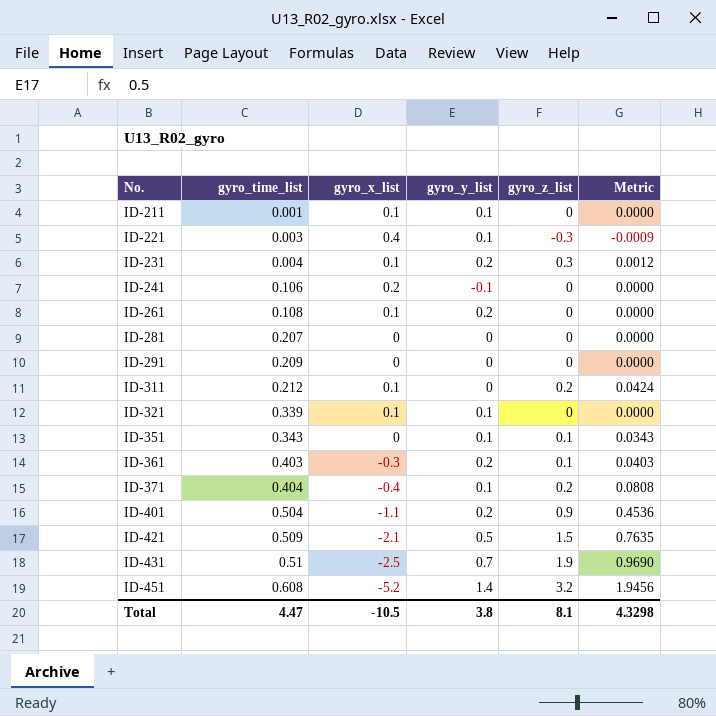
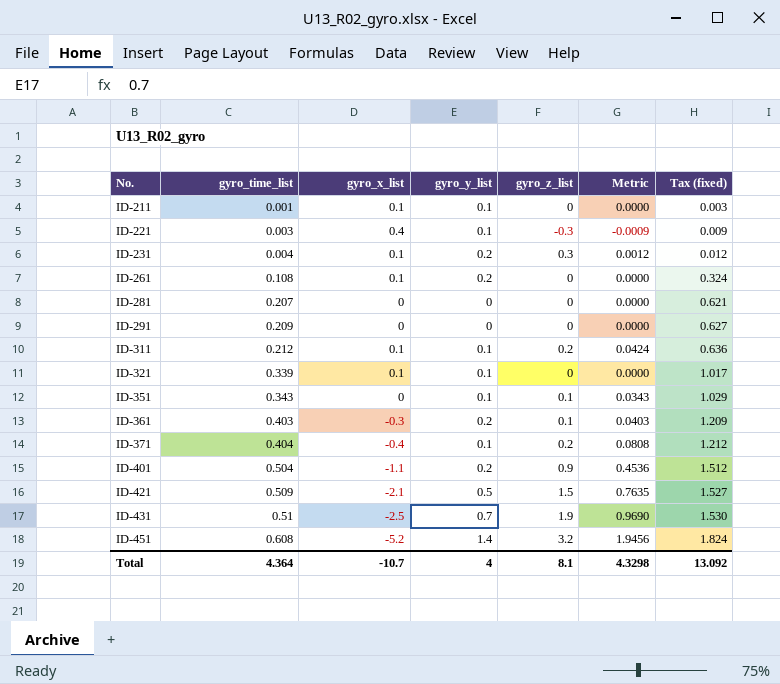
column Tax (fixed) | formula: none -> [gyro_time_list] * 3
row ID-241: 0.106 | 0.2 | -0.1 | 0 | 0.0000 -> none
ID-311 | gyro_y_list: 0 -> 0.1
Total | gyro_time_list: 4.47 -> 4.364
Total | gyro_x_list: -10.5 -> -10.7
Total | gyro_y_list: 3.8 -> 4

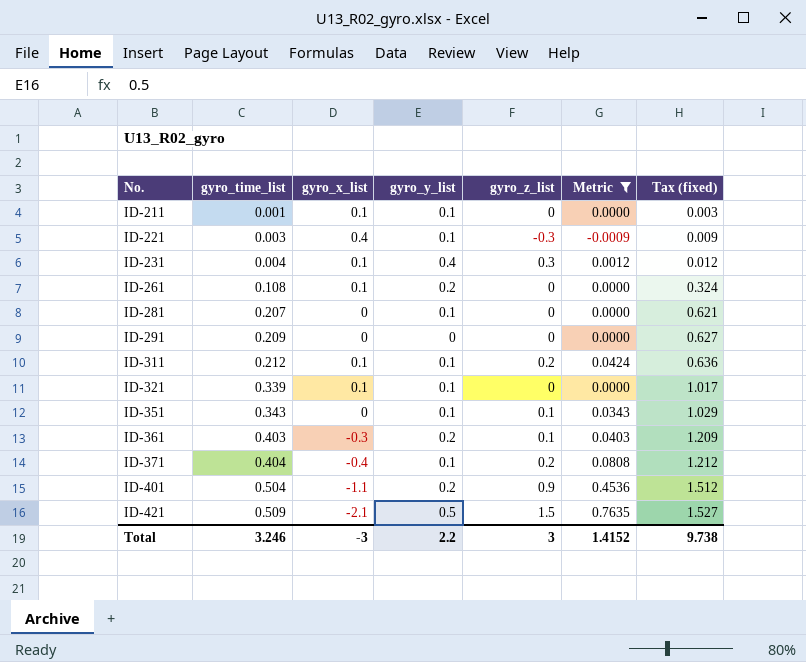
filter: none -> Metric <= 0.7635
ID-231 | gyro_y_list: 0.2 -> 0.4
ID-281 | gyro_y_list: 0 -> 0.1
Total | gyro_time_list: 4.364 -> 3.246
Total | gyro_x_list: -10.7 -> -3
Total | gyro_y_list: 4 -> 2.2
Total | gyro_z_list: 8.1 -> 3
Total | Metric: 4.3298 -> 1.4152
Total | Tax (fixed): 13.092 -> 9.738

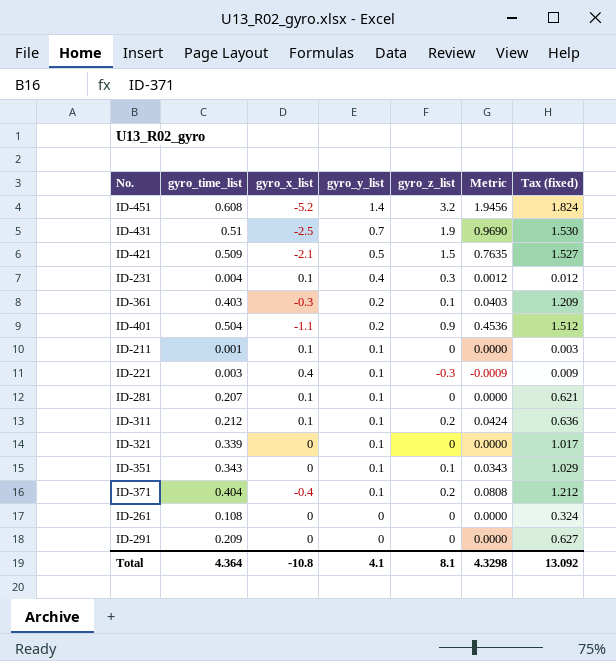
filter: Metric <= 0.7635 -> none
row order: No. ascending -> gyro_y_list descending
ID-281 | gyro_x_list: 0 -> 0.1
ID-321 | gyro_x_list: 0.1 -> 0
ID-261 | gyro_x_list: 0.1 -> 0
ID-261 | gyro_y_list: 0.2 -> 0
Total | gyro_time_list: 3.246 -> 4.364
Total | gyro_x_list: -3 -> -10.8
Total | gyro_y_list: 2.2 -> 4.1
Total | gyro_z_list: 3 -> 8.1
Total | Metric: 1.4152 -> 4.3298
Total | Tax (fixed): 9.738 -> 13.092

